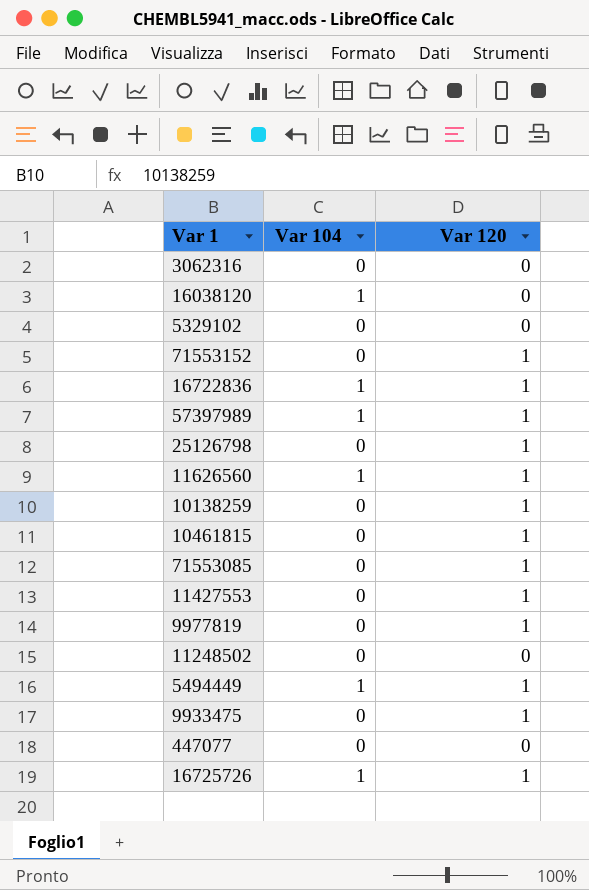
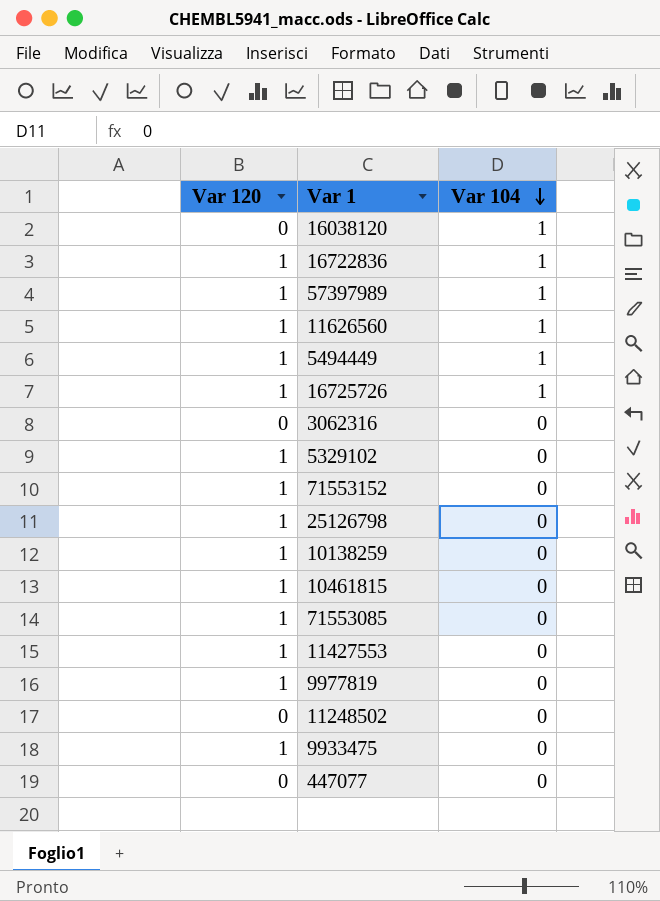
row order: none -> Var 104 descending
column Var 120 | position: 3 -> 1
5329102 | Var 120: 0 -> 1

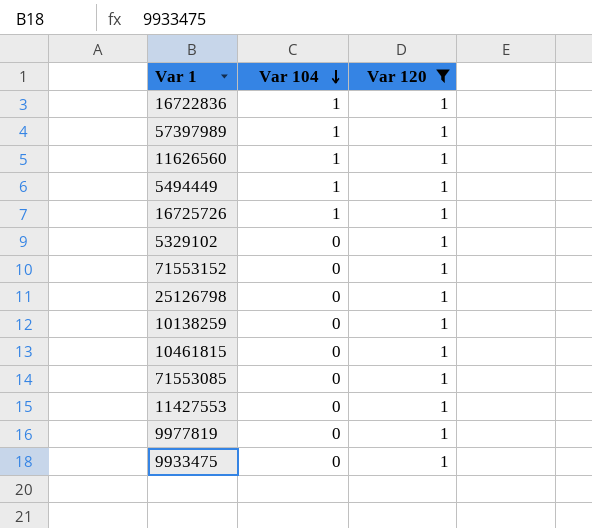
filter: none -> Var 120 = 1
column Var 120 | position: 1 -> 3

